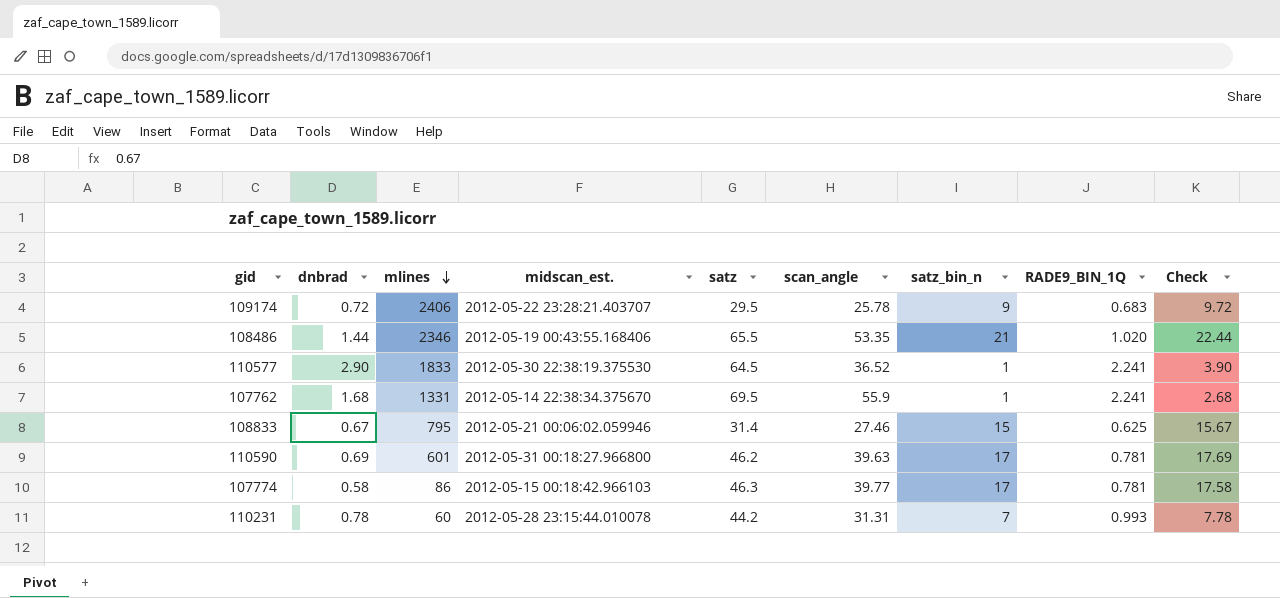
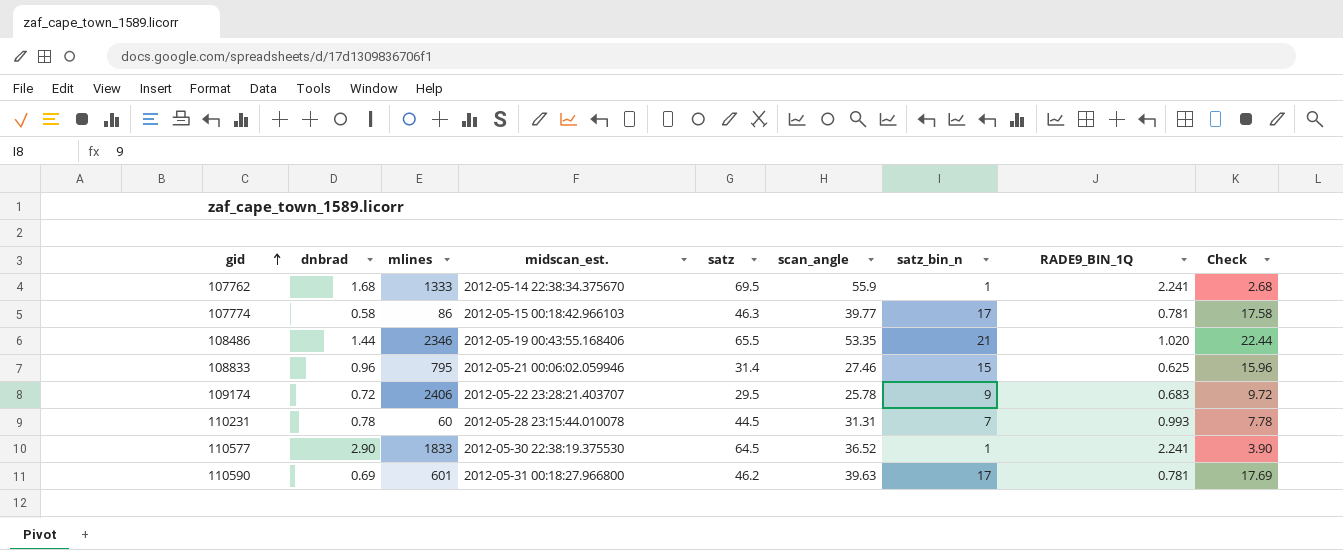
row order: mlines descending -> gid ascending
107762 | mlines: 1331 -> 1333
108833 | dnbrad: 0.67 -> 0.96
108833 | Check: 15.67 -> 15.96
110231 | satz: 44.2 -> 44.5

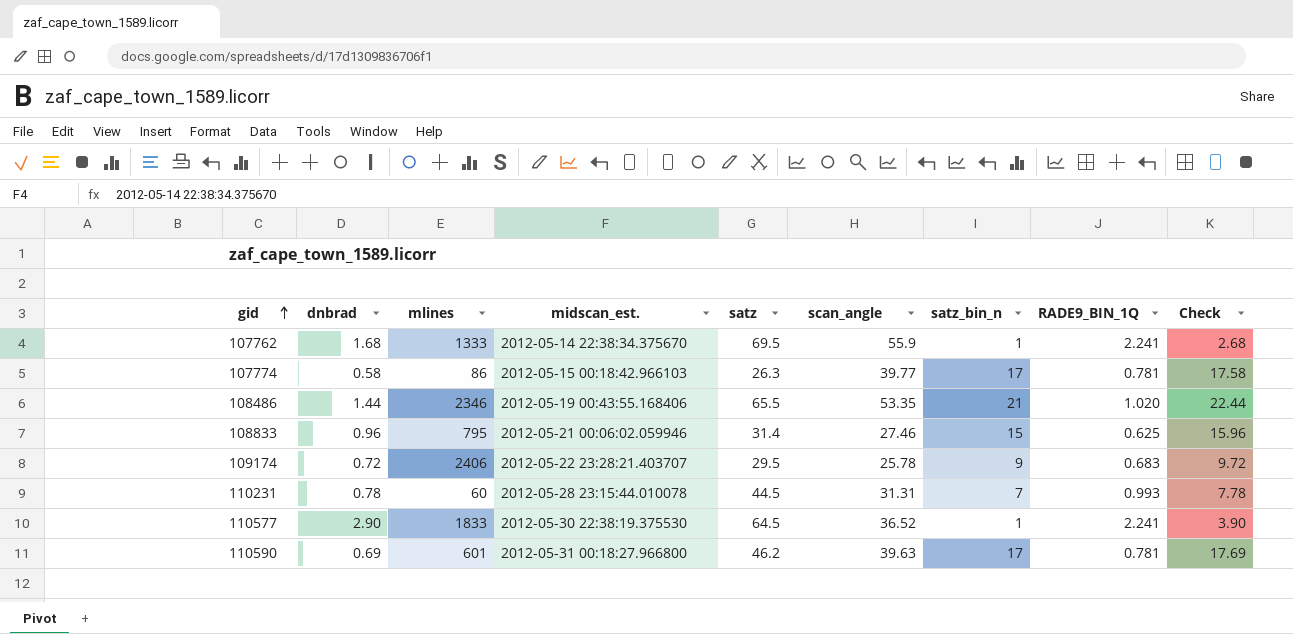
107774 | satz: 46.3 -> 26.3

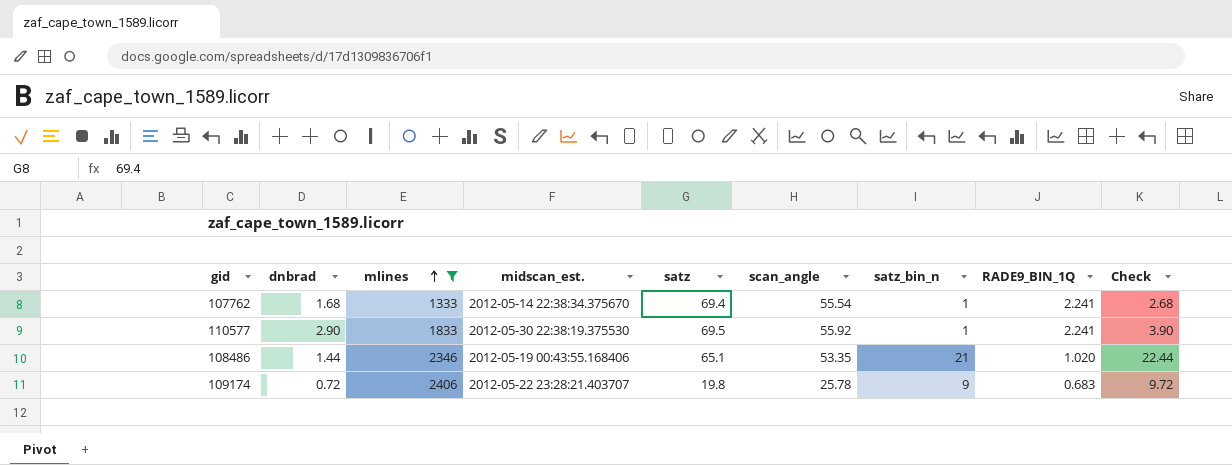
filter: none -> mlines >= 1333
row order: gid ascending -> mlines ascending
107762 | satz: 69.5 -> 69.4
107762 | scan_angle: 55.9 -> 55.54
110577 | satz: 64.5 -> 69.5
110577 | scan_angle: 36.52 -> 55.92
108486 | satz: 65.5 -> 65.1
109174 | satz: 29.5 -> 19.8

